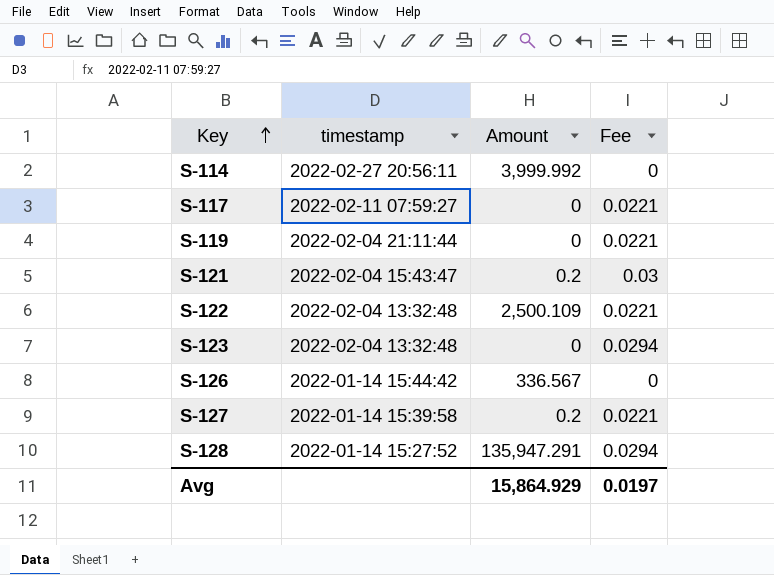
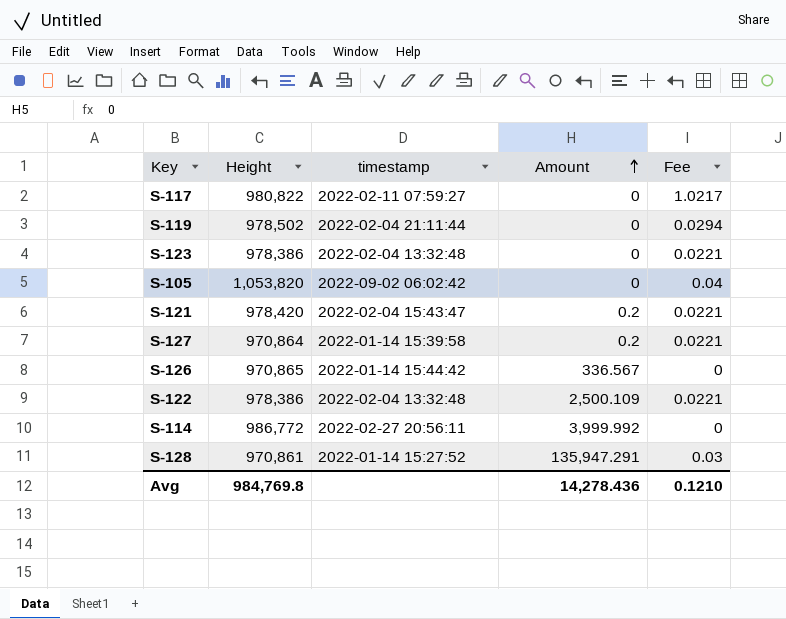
row order: Key ascending -> Amount ascending
column Height | position: none -> 2
S-117 | Fee: 0.0221 -> 1.0217
S-119 | Fee: 0.0221 -> 0.0294
S-123 | Fee: 0.0294 -> 0.0221
row S-105: none -> 1,053,820 | 2022-09-02 06:02:42 | 0 | 0.04
S-121 | Fee: 0.03 -> 0.0221
S-128 | Fee: 0.0294 -> 0.03
Avg | Amount: 15,864.929 -> 14,278.436
Avg | Fee: 0.0197 -> 0.1210

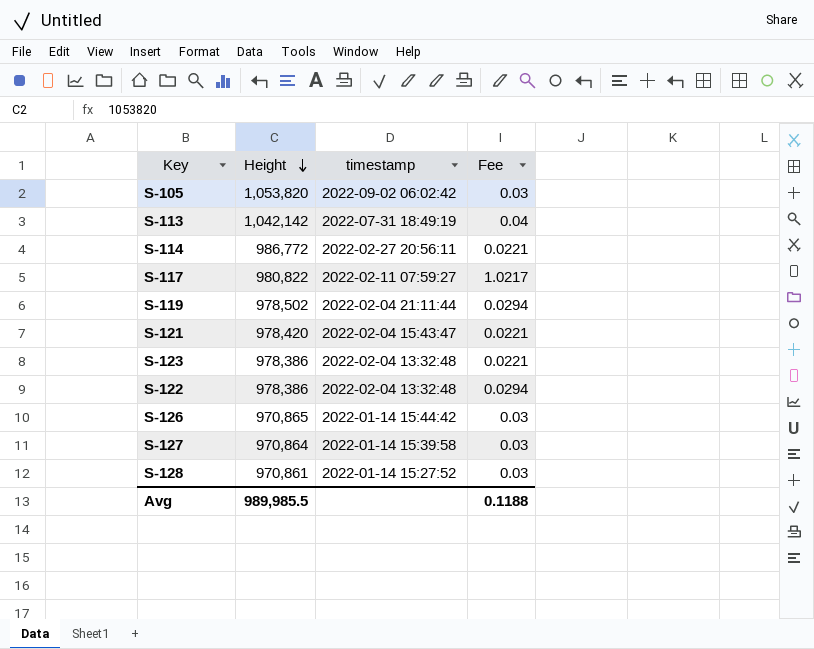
row order: Amount ascending -> Height descending
column Amount | position: 4 -> none
S-105 | Fee: 0.04 -> 0.03
row S-113: none -> 1,042,142 | 2022-07-31 18:49:19 | 0.04
S-114 | Fee: 0 -> 0.0221
S-122 | Fee: 0.0221 -> 0.0294
S-126 | Fee: 0 -> 0.03
S-127 | Fee: 0.0221 -> 0.03
Avg | Height: 984,769.8 -> 989,985.5
Avg | Fee: 0.1210 -> 0.1188

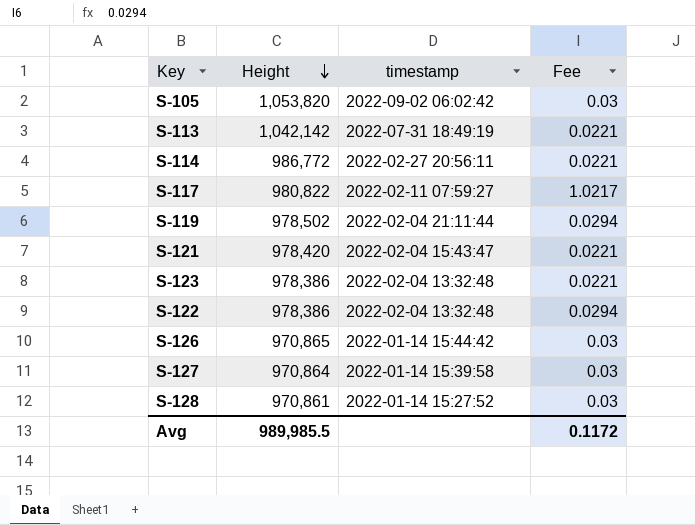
S-113 | Fee: 0.04 -> 0.0221
Avg | Fee: 0.1188 -> 0.1172

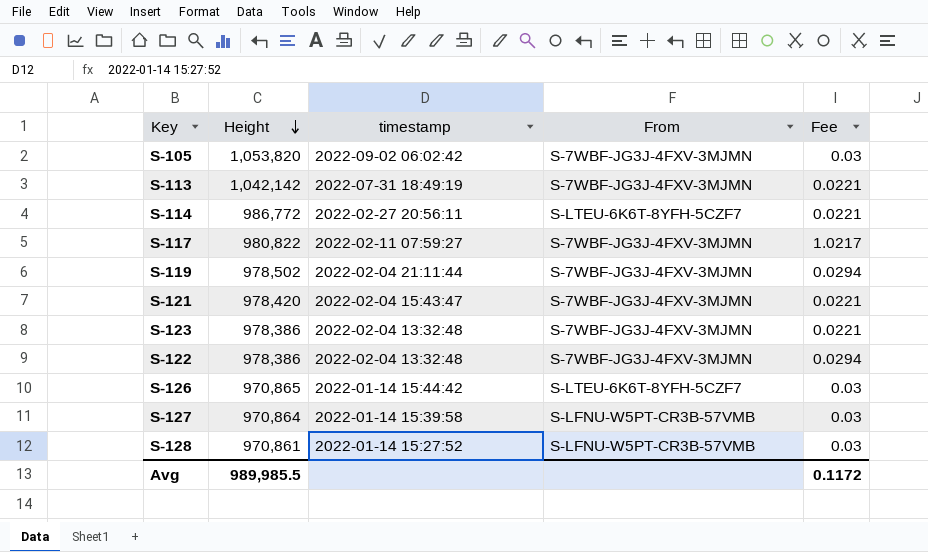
column From | position: none -> 4

